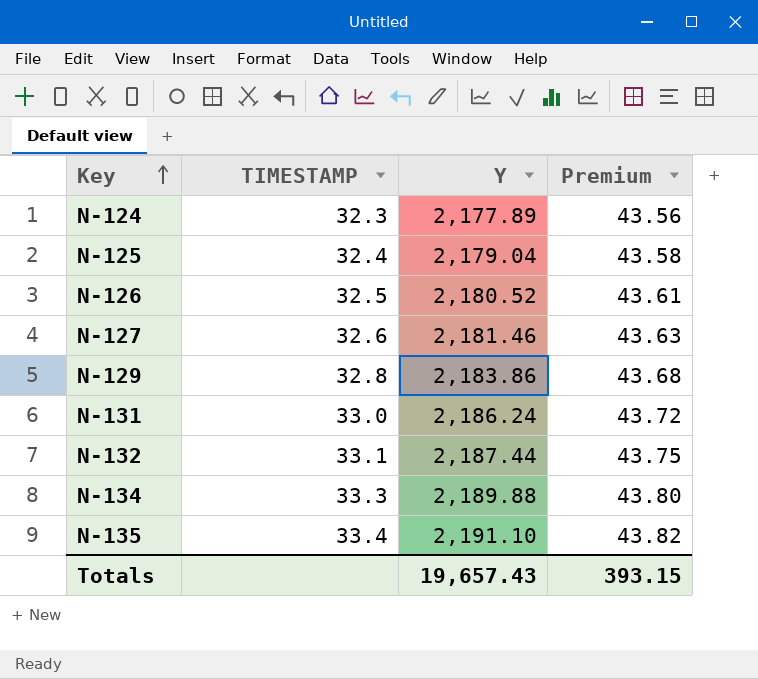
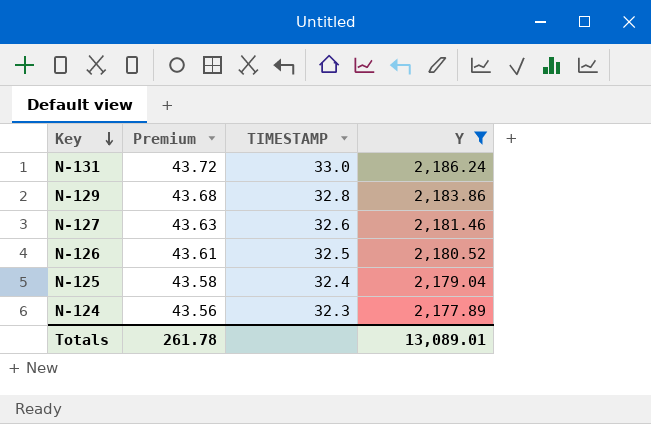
filter: none -> Y <= 2,186.24
row order: Key ascending -> Key descending
column Premium | position: 4 -> 2
Totals | Premium: 393.15 -> 261.78
Totals | Y: 19,657.43 -> 13,089.01

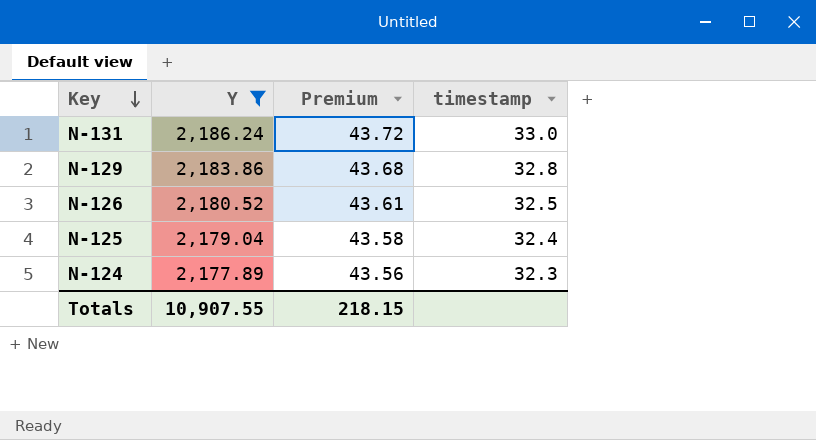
column Y | position: 4 -> 2
column name: TIMESTAMP -> timestamp
row N-127: 43.63 | 32.6 | 2,181.46 -> none
Totals | Y: 13,089.01 -> 10,907.55
Totals | Premium: 261.78 -> 218.15

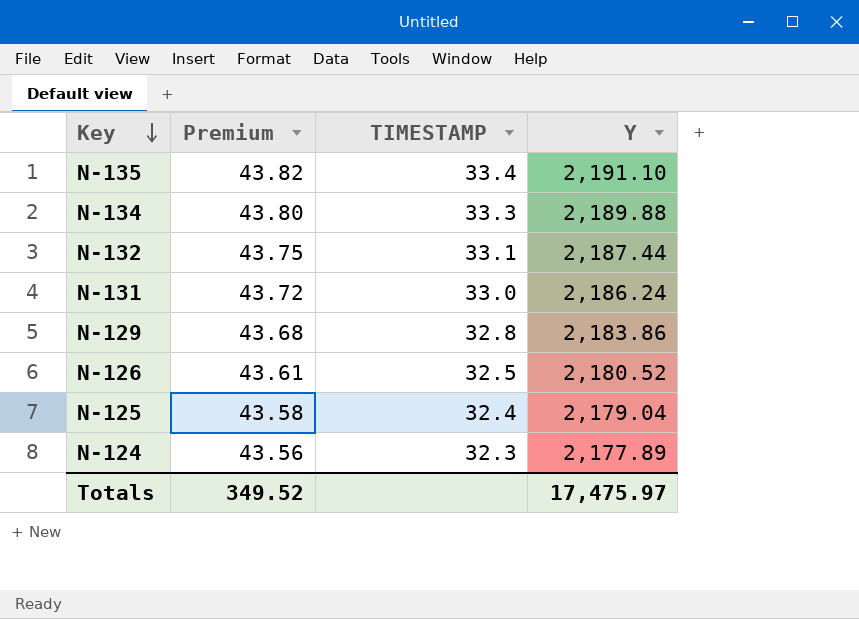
filter: Y <= 2,186.24 -> none
column name: timestamp -> TIMESTAMP
column Y | position: 2 -> 4
Totals | Premium: 218.15 -> 349.52
Totals | Y: 10,907.55 -> 17,475.97

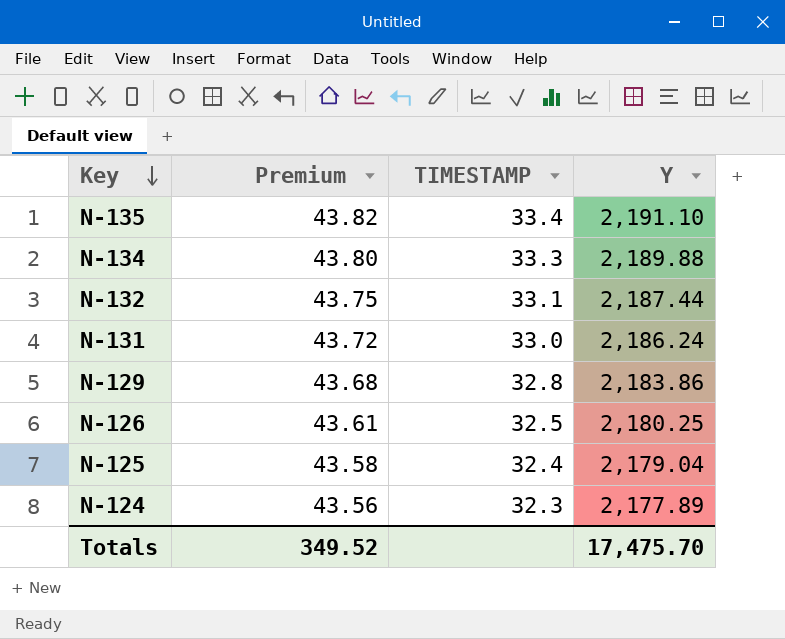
N-126 | Y: 2,180.52 -> 2,180.25
Totals | Y: 17,475.97 -> 17,475.70

